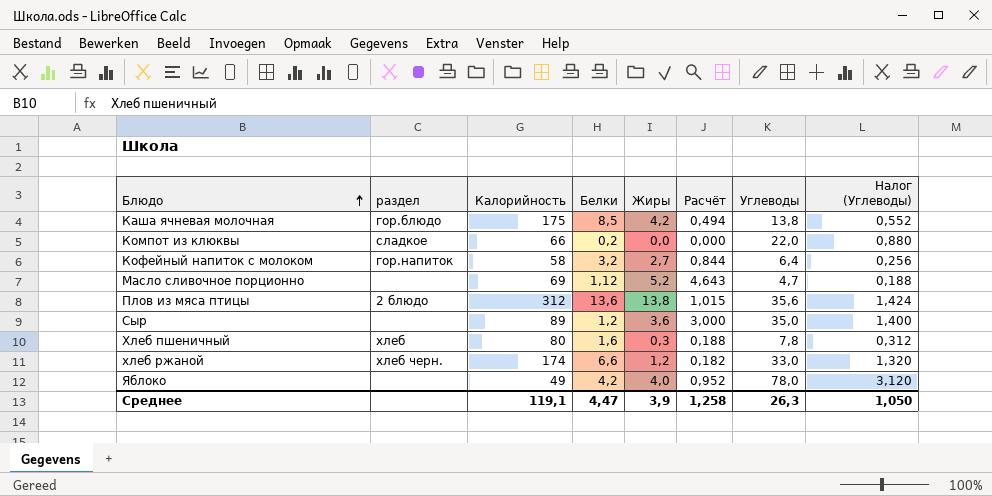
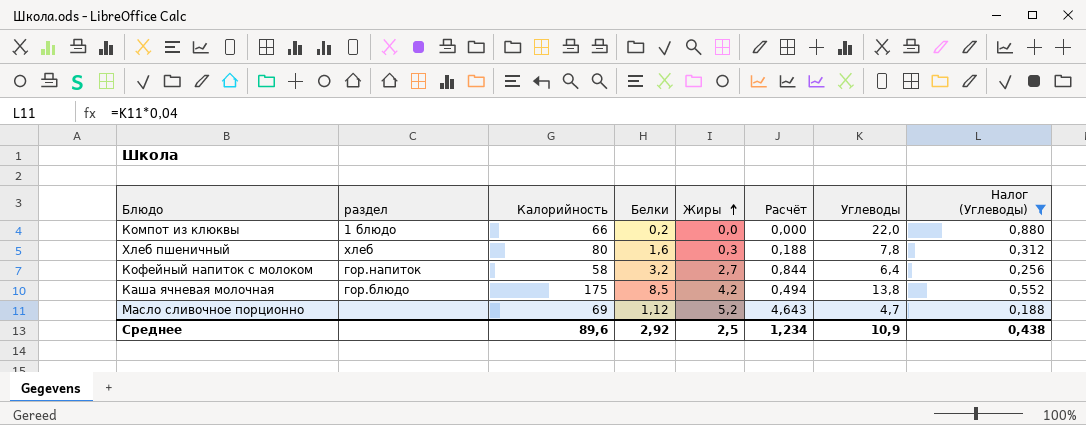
filter: none -> Налог (Углеводы) <= 0,880
row order: Блюдо ascending -> Жиры ascending
Компот из клюквы | раздел: сладкое -> 1 блюдо
Среднее | Калорийность: 119,1 -> 89,6
Среднее | Белки: 4,47 -> 2,92
Среднее | Жиры: 3,9 -> 2,5
Среднее | Расчёт: 1,258 -> 1,234
Среднее | Углеводы: 26,3 -> 10,9
Среднее | Налог (Углеводы): 1,050 -> 0,438

